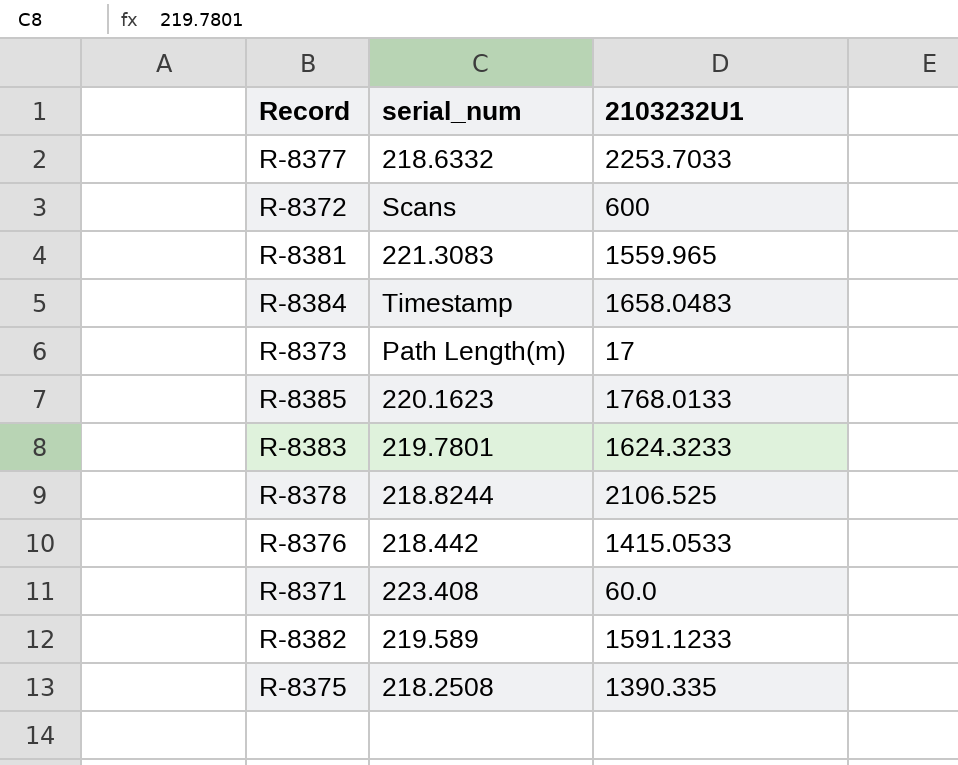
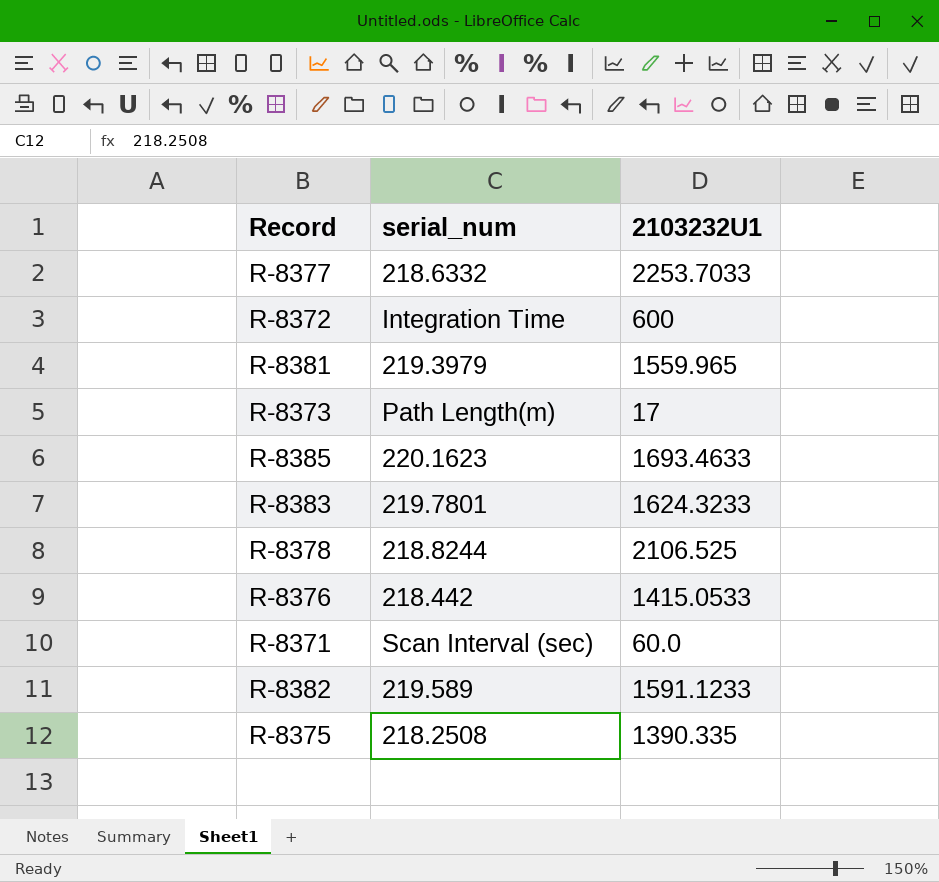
row R-8384: Timestamp | 1658.0483 -> none
R-8372 | serial_num: Scans -> Integration Time
R-8381 | serial_num: 221.3083 -> 219.3979
R-8385 | 2103232U1: 1768.0133 -> 1693.4633
R-8371 | serial_num: 223.408 -> Scan Interval (sec)

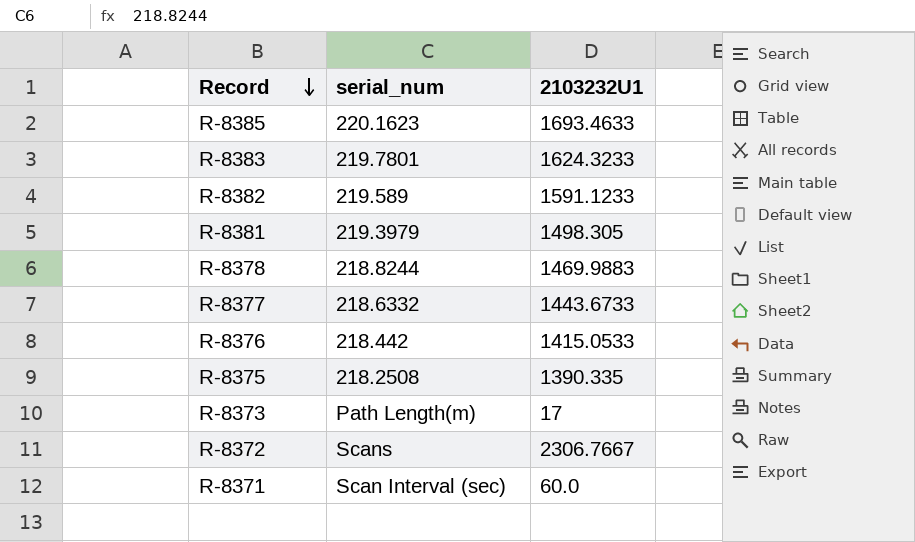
row order: none -> Record descending
R-8381 | 2103232U1: 1559.965 -> 1498.305
R-8378 | 2103232U1: 2106.525 -> 1469.9883
R-8377 | 2103232U1: 2253.7033 -> 1443.6733
R-8372 | serial_num: Integration Time -> Scans
R-8372 | 2103232U1: 600 -> 2306.7667

